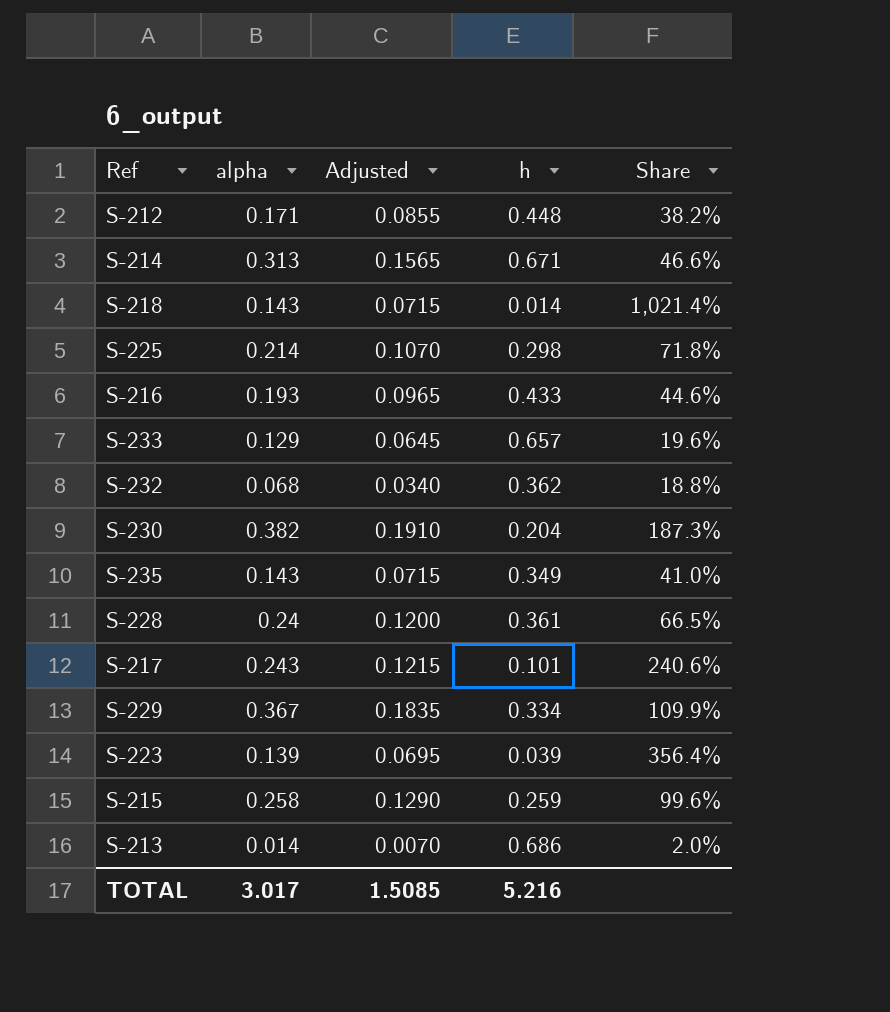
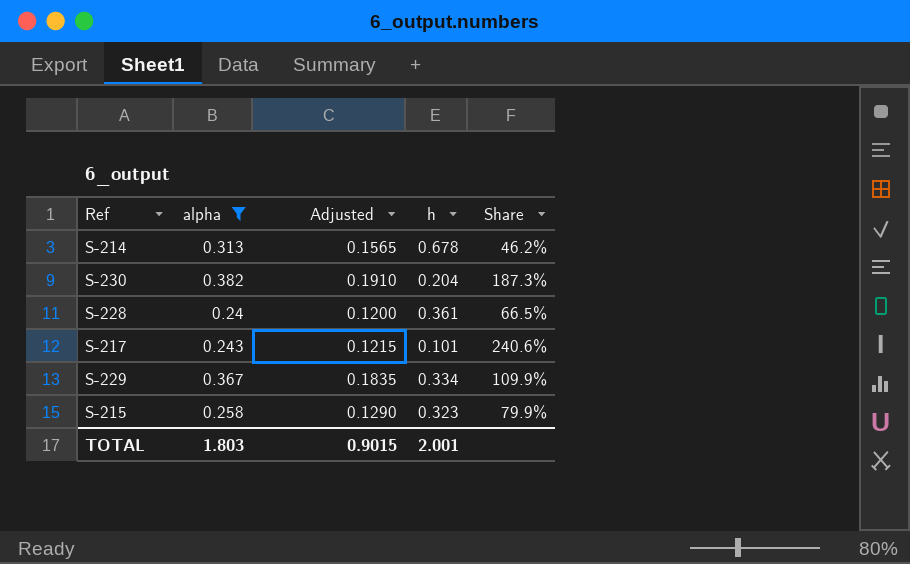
filter: none -> alpha >= 0.24
S-214 | h: 0.671 -> 0.678
S-214 | Share: 46.6% -> 46.2%
S-215 | h: 0.259 -> 0.323
S-215 | Share: 99.6% -> 79.9%
TOTAL | alpha: 3.017 -> 1.803
TOTAL | Adjusted: 1.5085 -> 0.9015
TOTAL | h: 5.216 -> 2.001

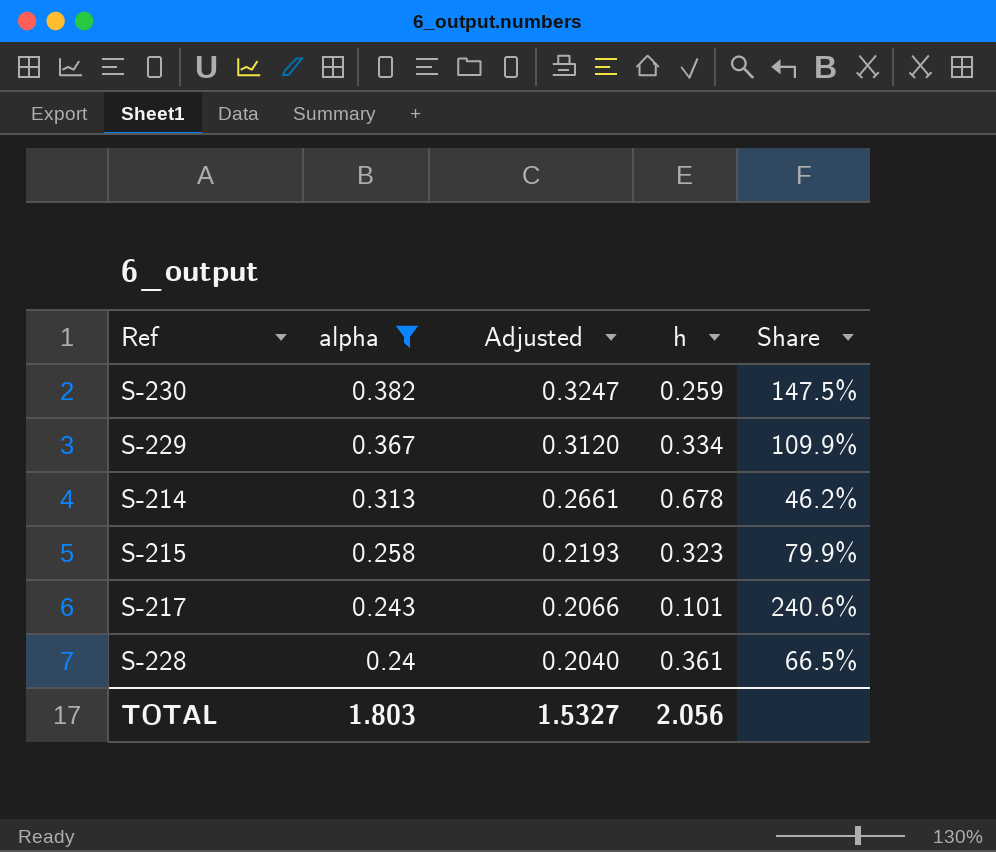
row order: none -> alpha descending
column Adjusted | formula: [alpha] * 0.5 -> [alpha] * 0.85
S-230 | h: 0.204 -> 0.259
S-230 | Share: 187.3% -> 147.5%
TOTAL | Adjusted: 0.9015 -> 1.5327
TOTAL | h: 2.001 -> 2.056

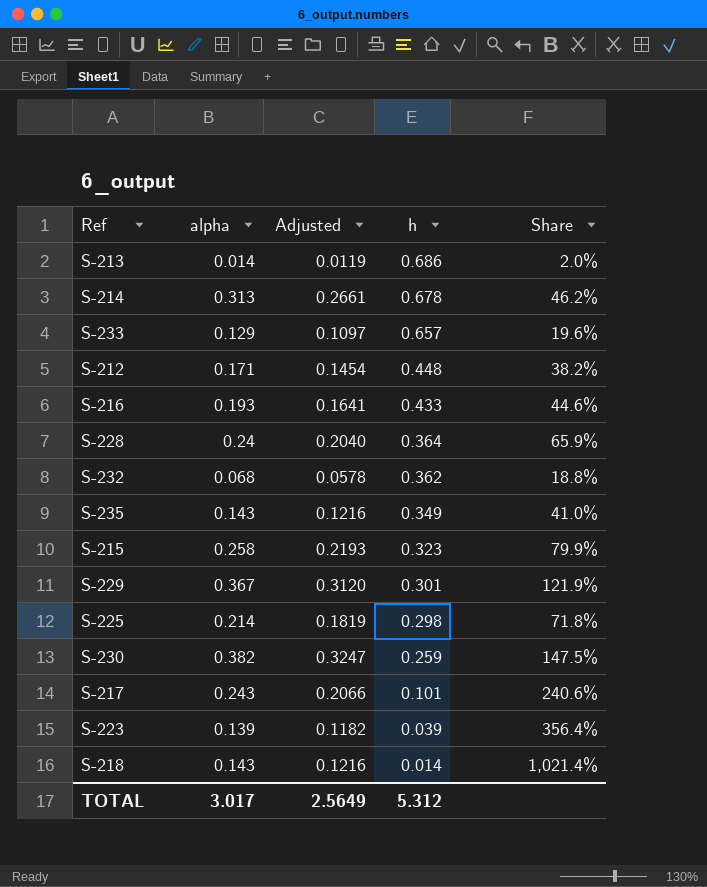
filter: alpha >= 0.24 -> none
row order: alpha descending -> h descending
S-228 | h: 0.361 -> 0.364
S-228 | Share: 66.5% -> 65.9%
S-229 | h: 0.334 -> 0.301
S-229 | Share: 109.9% -> 121.9%
TOTAL | alpha: 1.803 -> 3.017
TOTAL | Adjusted: 1.5327 -> 2.5649
TOTAL | h: 2.056 -> 5.312

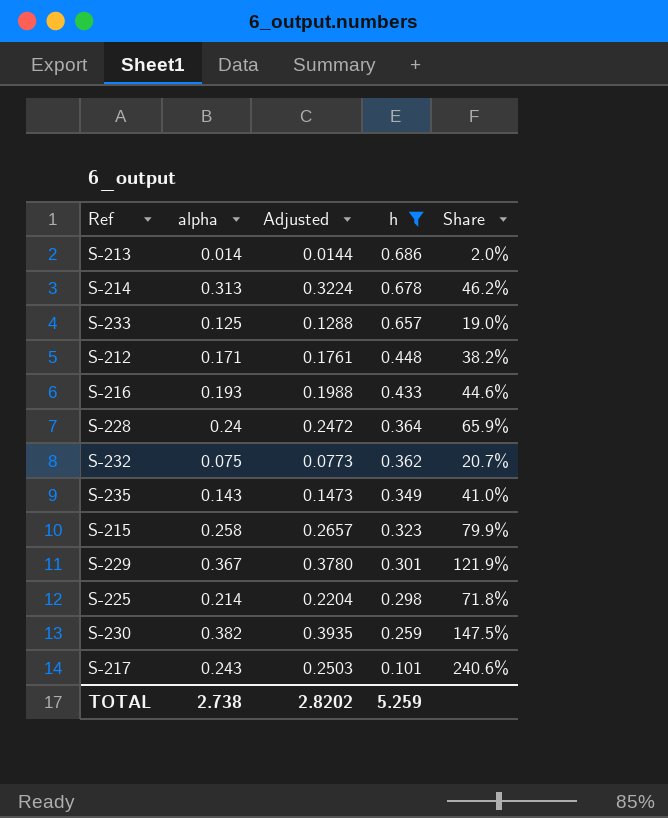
filter: none -> h >= 0.101
column Adjusted | formula: [alpha] * 0.85 -> [alpha] * 1.03
S-233 | alpha: 0.129 -> 0.125
S-233 | Share: 19.6% -> 19.0%
S-232 | alpha: 0.068 -> 0.075
S-232 | Share: 18.8% -> 20.7%
TOTAL | alpha: 3.017 -> 2.738
TOTAL | Adjusted: 2.5649 -> 2.8202
TOTAL | h: 5.312 -> 5.259

